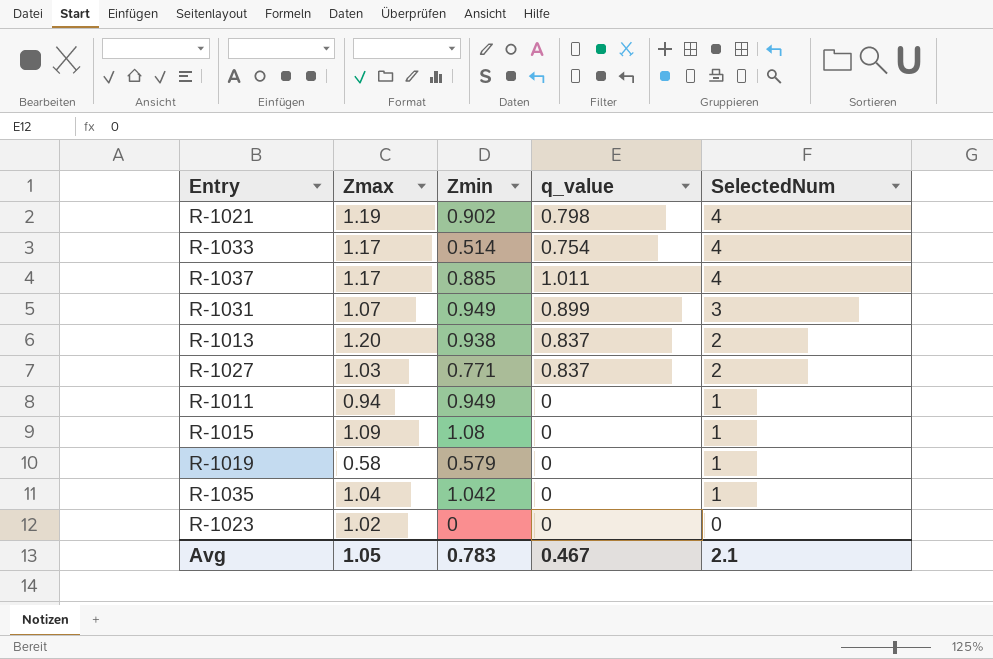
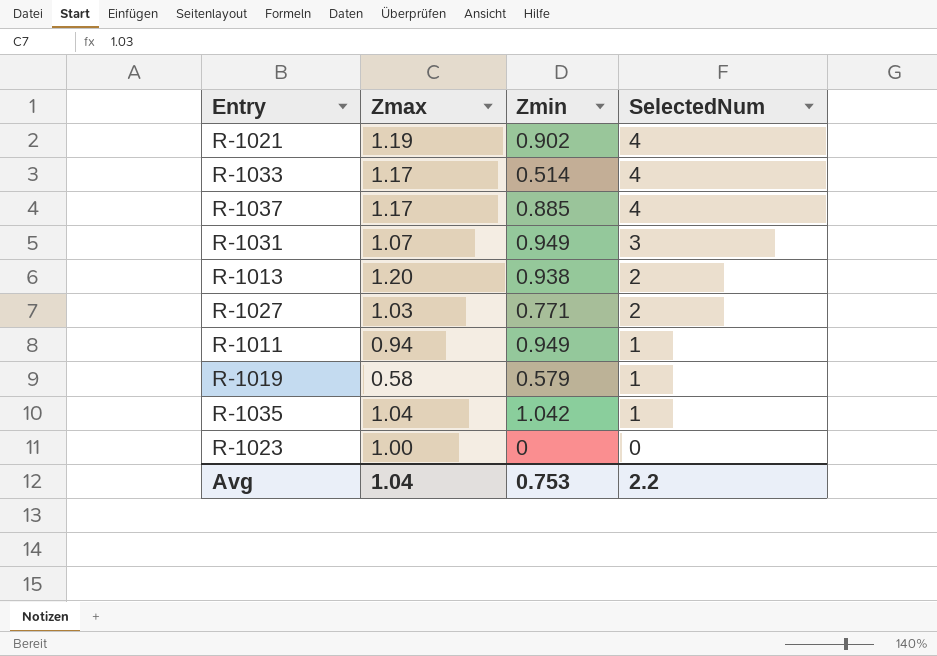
column q_value | position: 4 -> none
row R-1015: 1.09 | 1.08 | 0 | 1 -> none
R-1023 | Zmax: 1.02 -> 1.00
Avg | Zmax: 1.05 -> 1.04
Avg | Zmin: 0.783 -> 0.753
Avg | SelectedNum: 2.1 -> 2.2

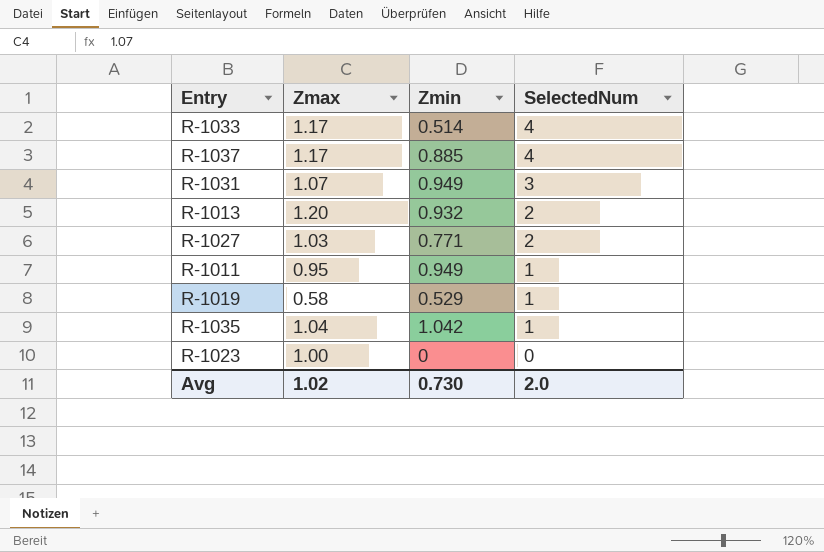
row R-1021: 1.19 | 0.902 | 4 -> none
R-1013 | Zmin: 0.938 -> 0.932
R-1011 | Zmax: 0.94 -> 0.95
R-1019 | Zmin: 0.579 -> 0.529
Avg | Zmax: 1.04 -> 1.02
Avg | Zmin: 0.753 -> 0.730
Avg | SelectedNum: 2.2 -> 2.0

